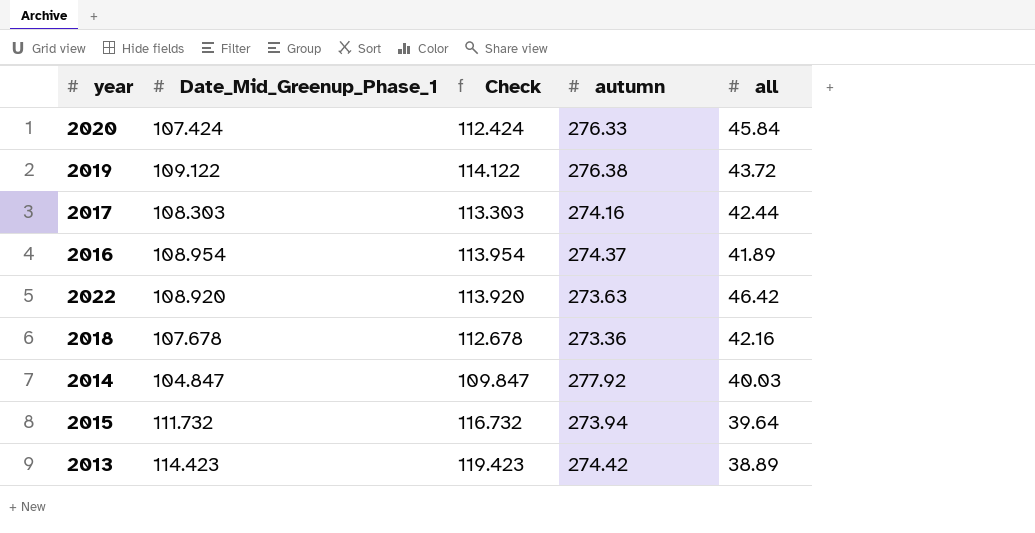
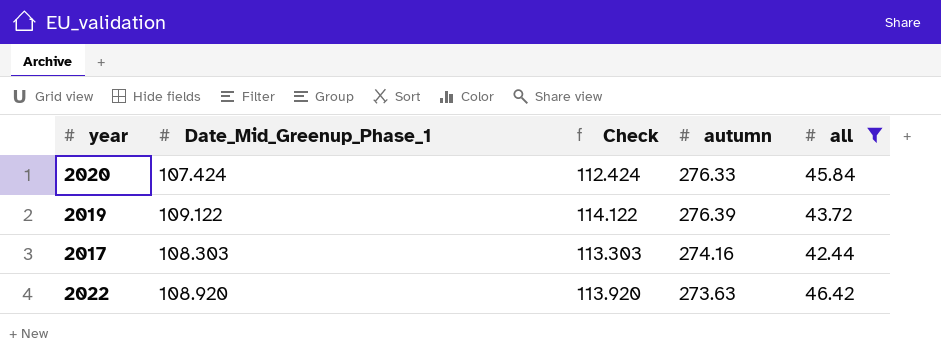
filter: none -> all >= 42.44
2019 | autumn: 276.38 -> 276.39

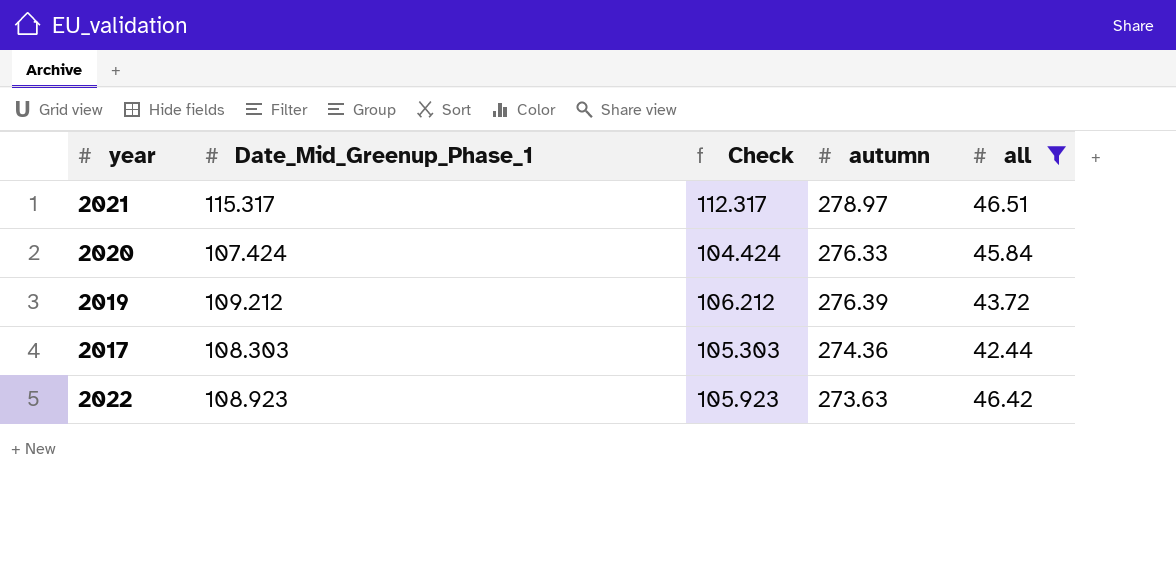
column Check | formula: [Date_Mid_Greenup_Phase_1] + 5 -> [Date_Mid_Greenup_Phase_1] - 3
row 2021: none -> 115.317 | 112.317 | 278.97 | 46.51
2019 | Date_Mid_Greenup_Phase_1: 109.122 -> 109.212
2017 | autumn: 274.16 -> 274.36
2022 | Date_Mid_Greenup_Phase_1: 108.920 -> 108.923

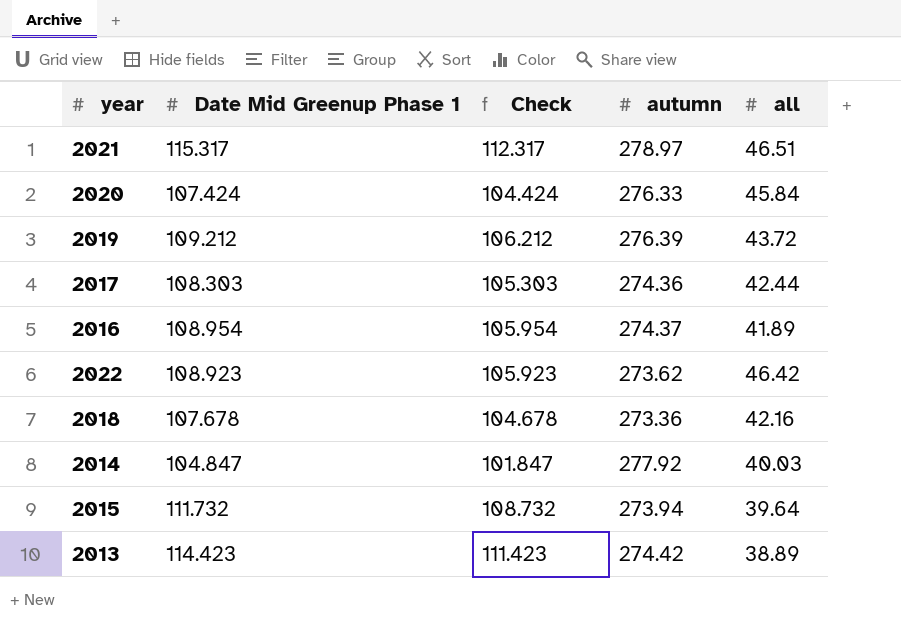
filter: all >= 42.44 -> none
column name: Date_Mid_Greenup_Phase_1 -> Date Mid Greenup Phase 1
2022 | autumn: 273.63 -> 273.62

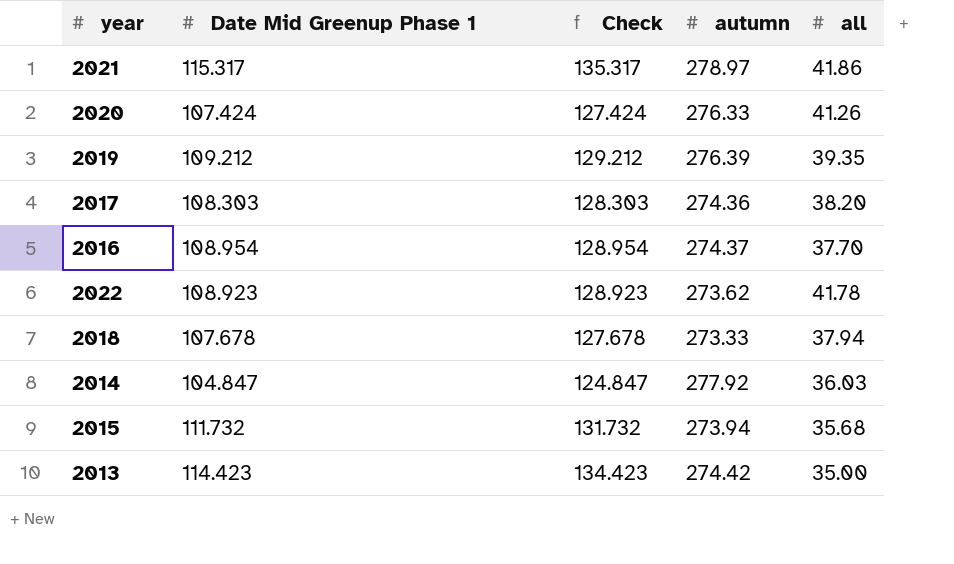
column Check | formula: [Date Mid Greenup Phase 1] - 3 -> [Date Mid Greenup Phase 1] + 20
2021 | all: 46.51 -> 41.86
2020 | all: 45.84 -> 41.26
2019 | all: 43.72 -> 39.35
2017 | all: 42.44 -> 38.20
2016 | all: 41.89 -> 37.70
2022 | all: 46.42 -> 41.78
2018 | autumn: 273.36 -> 273.33
2018 | all: 42.16 -> 37.94
2014 | all: 40.03 -> 36.03
2015 | all: 39.64 -> 35.68
2013 | all: 38.89 -> 35.00

